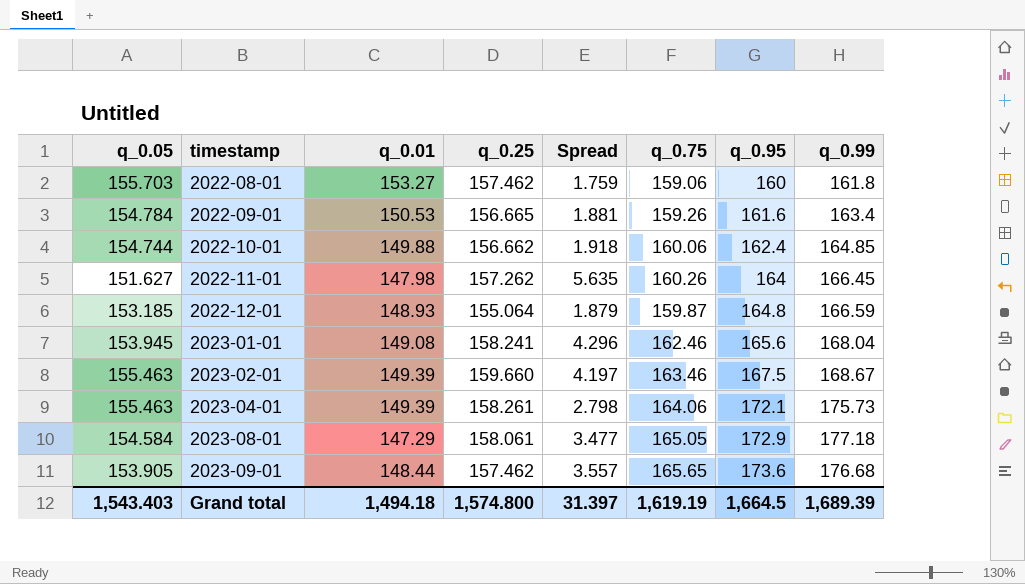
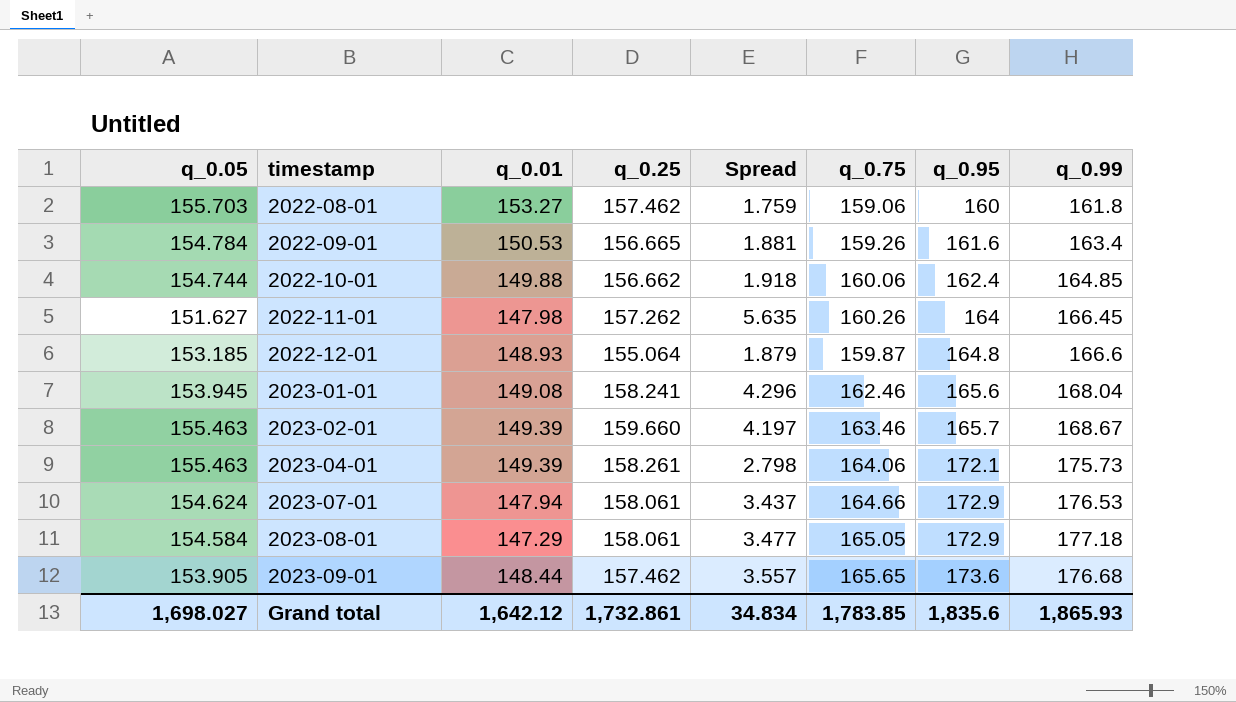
2022-12-01 | q_0.99: 166.59 -> 166.6
2023-02-01 | q_0.95: 167.5 -> 165.7
row 2023-07-01: none -> 154.624 | 147.94 | 158.061 | 3.437 | 164.66 | 172.9 | 176.53
Grand total | q_0.05: 1,543.403 -> 1,698.027
Grand total | q_0.01: 1,494.18 -> 1,642.12
Grand total | q_0.25: 1,574.800 -> 1,732.861
Grand total | Spread: 31.397 -> 34.834
Grand total | q_0.75: 1,619.19 -> 1,783.85
Grand total | q_0.95: 1,664.5 -> 1,835.6
Grand total | q_0.99: 1,689.39 -> 1,865.93

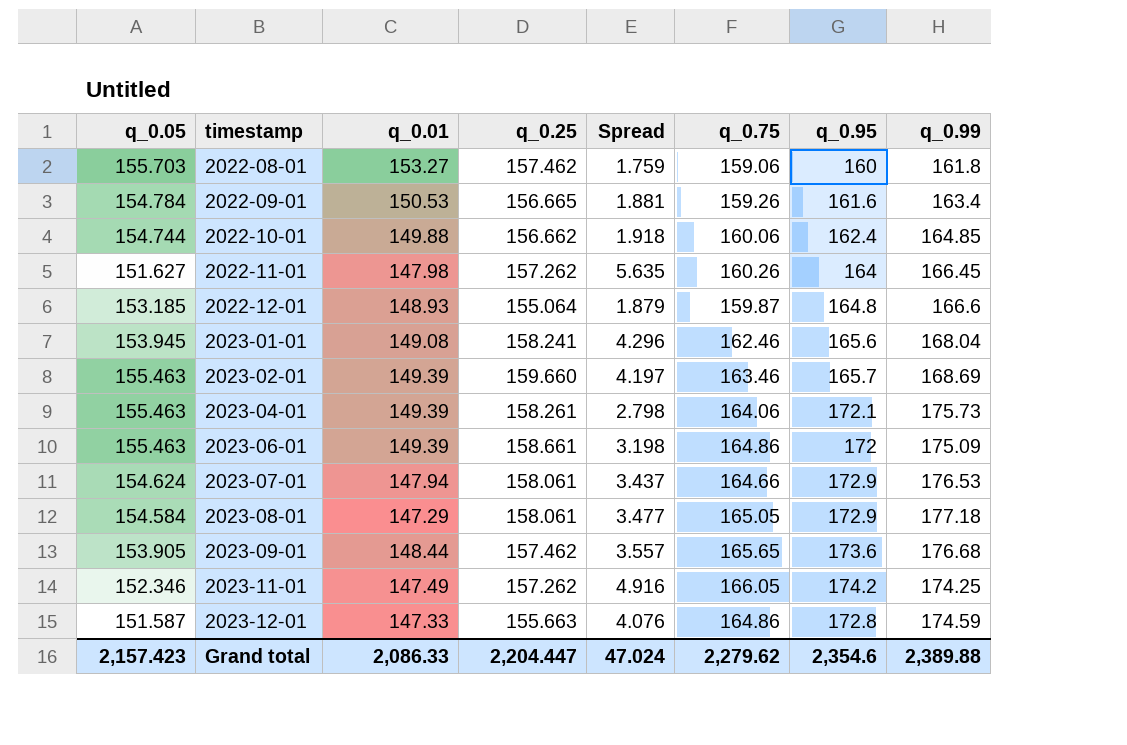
2023-02-01 | q_0.99: 168.67 -> 168.69
row 2023-06-01: none -> 155.463 | 149.39 | 158.661 | 3.198 | 164.86 | 172 | 175.09
row 2023-11-01: none -> 152.346 | 147.49 | 157.262 | 4.916 | 166.05 | 174.2 | 174.25
row 2023-12-01: none -> 151.587 | 147.33 | 155.663 | 4.076 | 164.86 | 172.8 | 174.59
Grand total | q_0.05: 1,698.027 -> 2,157.423
Grand total | q_0.01: 1,642.12 -> 2,086.33
Grand total | q_0.25: 1,732.861 -> 2,204.447
Grand total | Spread: 34.834 -> 47.024
Grand total | q_0.75: 1,783.85 -> 2,279.62
Grand total | q_0.95: 1,835.6 -> 2,354.6
Grand total | q_0.99: 1,865.93 -> 2,389.88

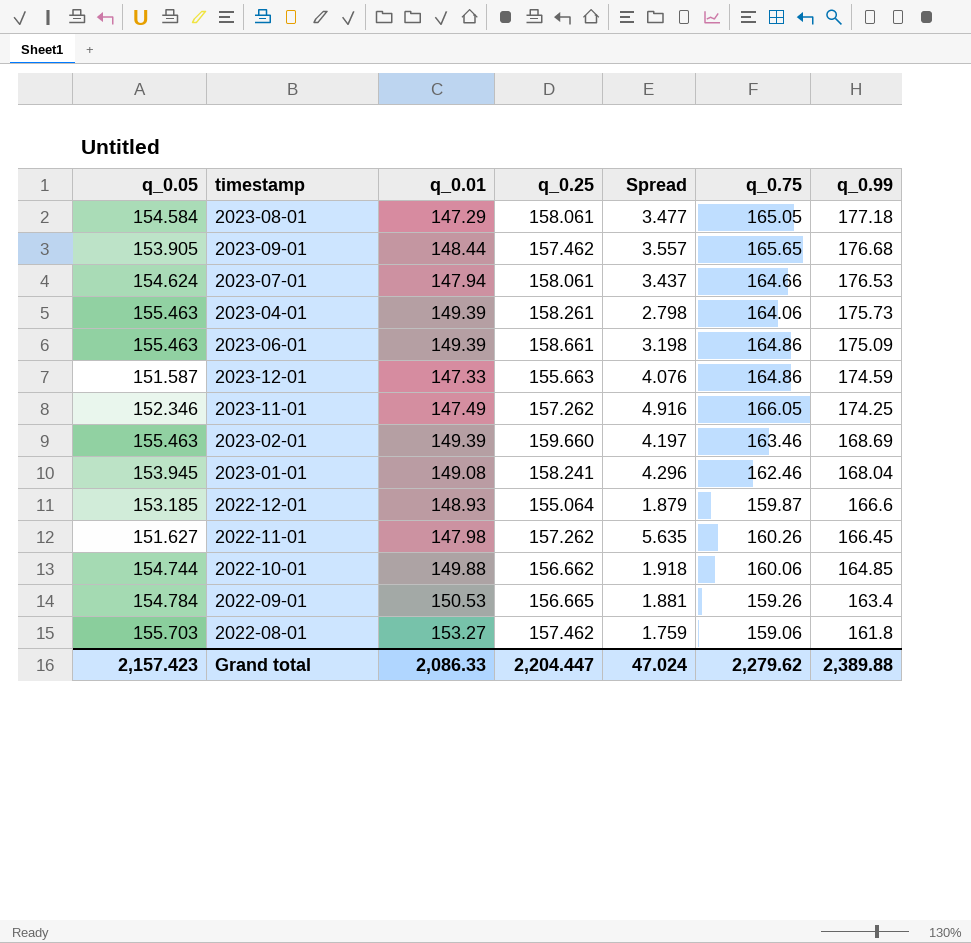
row order: timestamp ascending -> q_0.99 descending
column q_0.95 | position: 7 -> none

